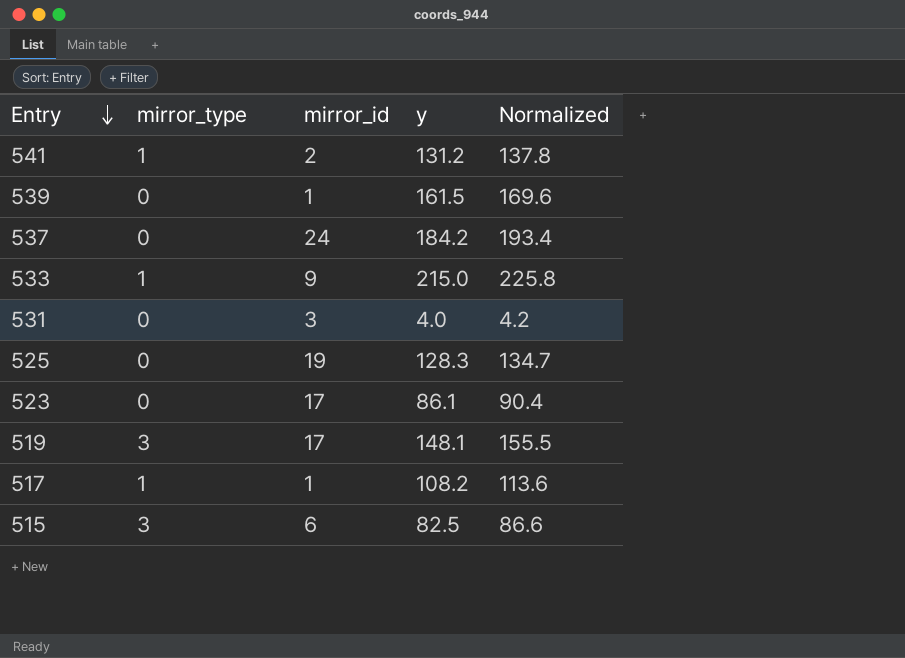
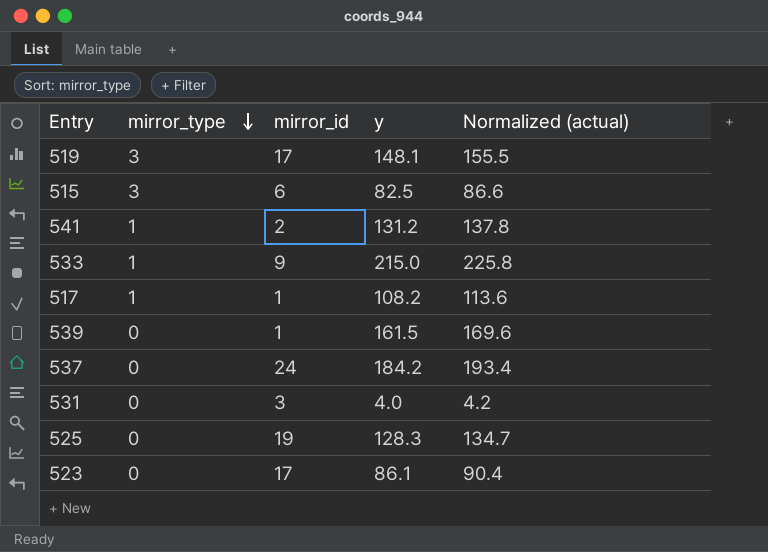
row order: Entry descending -> mirror_type descending
column name: Normalized -> Normalized (actual)

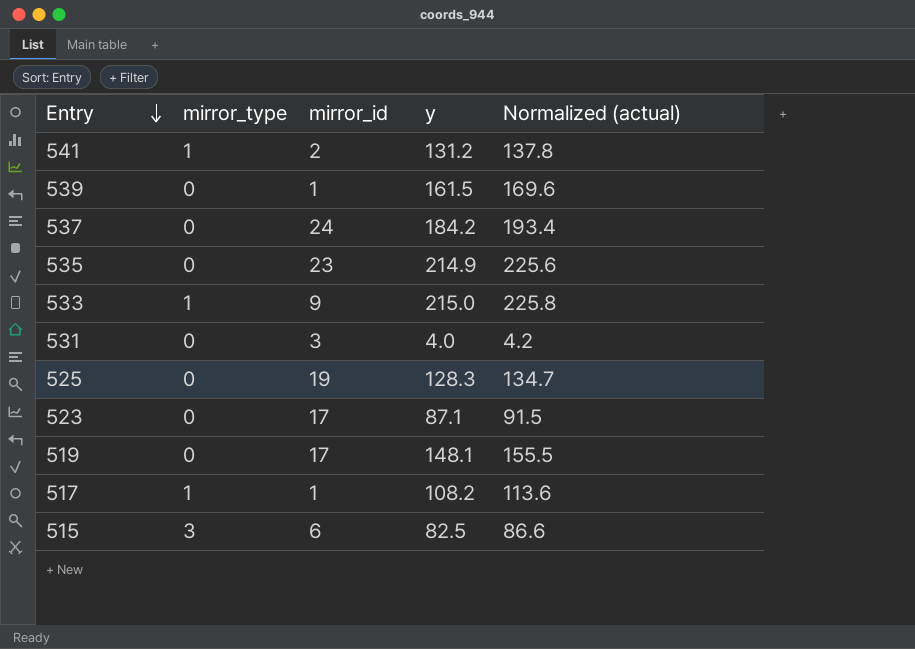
row order: mirror_type descending -> Entry descending
row 535: none -> 0 | 23 | 214.9 | 225.6
523 | y: 86.1 -> 87.1
523 | Normalized (actual): 90.4 -> 91.5
519 | mirror_type: 3 -> 0

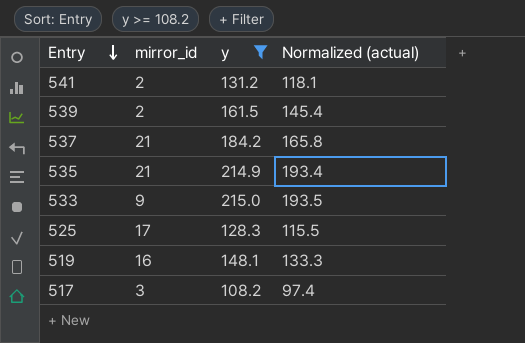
filter: none -> y >= 108.2
column mirror_type | position: 2 -> none
column Normalized (actual) | formula: [y] * 1.05 -> [y] * 0.9
539 | mirror_id: 1 -> 2
537 | mirror_id: 24 -> 21
535 | mirror_id: 23 -> 21
525 | mirror_id: 19 -> 17
519 | mirror_id: 17 -> 16
517 | mirror_id: 1 -> 3

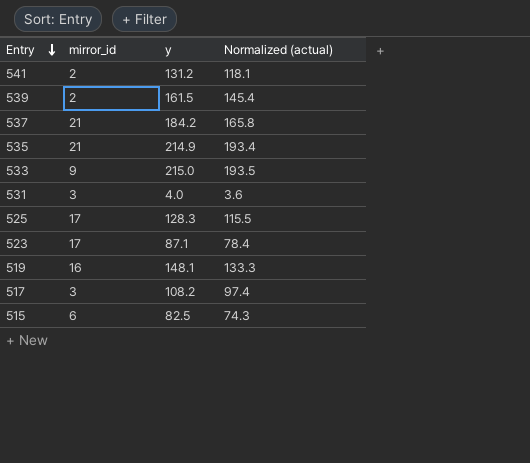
filter: y >= 108.2 -> none

